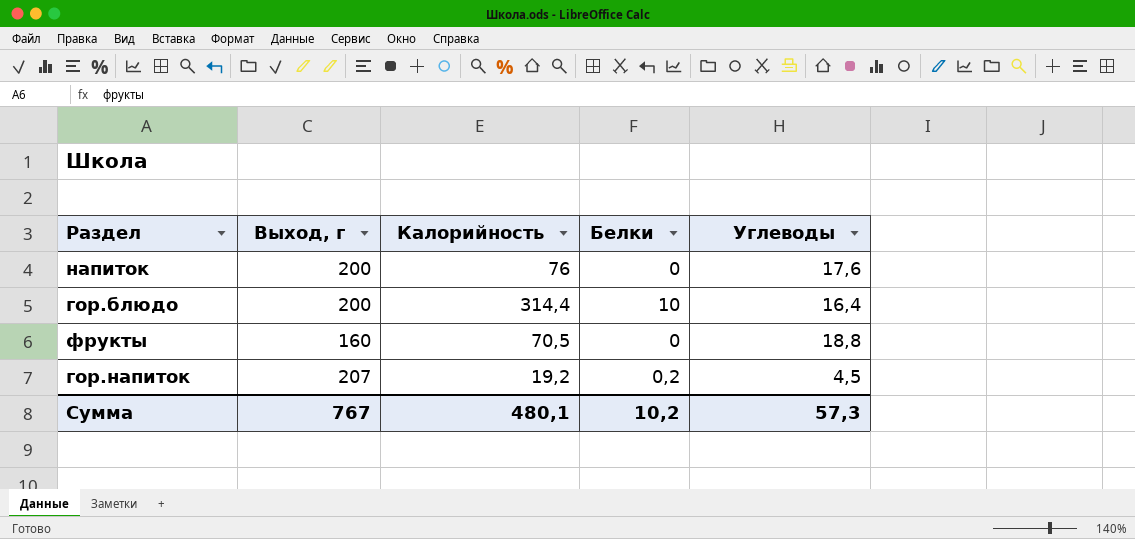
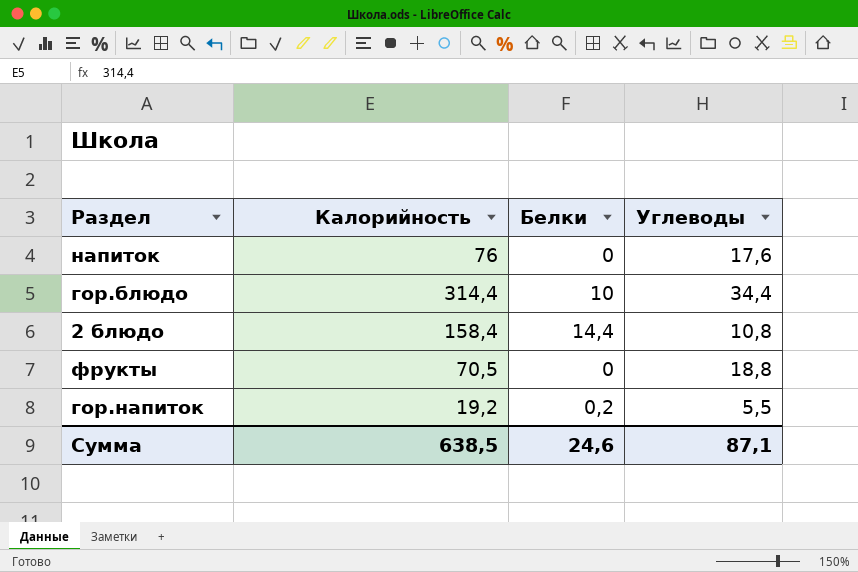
column Выход, г | position: 2 -> none
гор.блюдо | Углеводы: 16,4 -> 34,4
row 2 блюдо: none -> 158,4 | 14,4 | 10,8
гор.напиток | Углеводы: 4,5 -> 5,5
Сумма | Калорийность: 480,1 -> 638,5
Сумма | Белки: 10,2 -> 24,6
Сумма | Углеводы: 57,3 -> 87,1

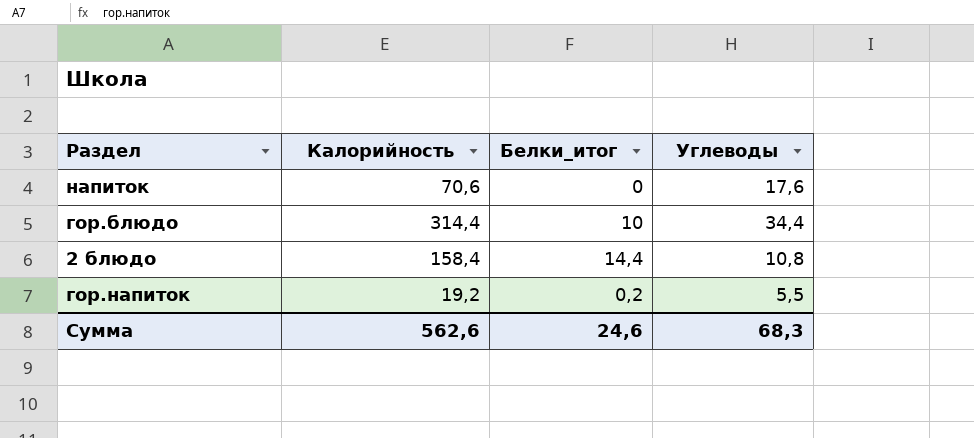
column name: Белки -> Белки_итог
row фрукты: 70,5 | 0 | 18,8 -> none
напиток | Калорийность: 76 -> 70,6
Сумма | Калорийность: 638,5 -> 562,6
Сумма | Углеводы: 87,1 -> 68,3

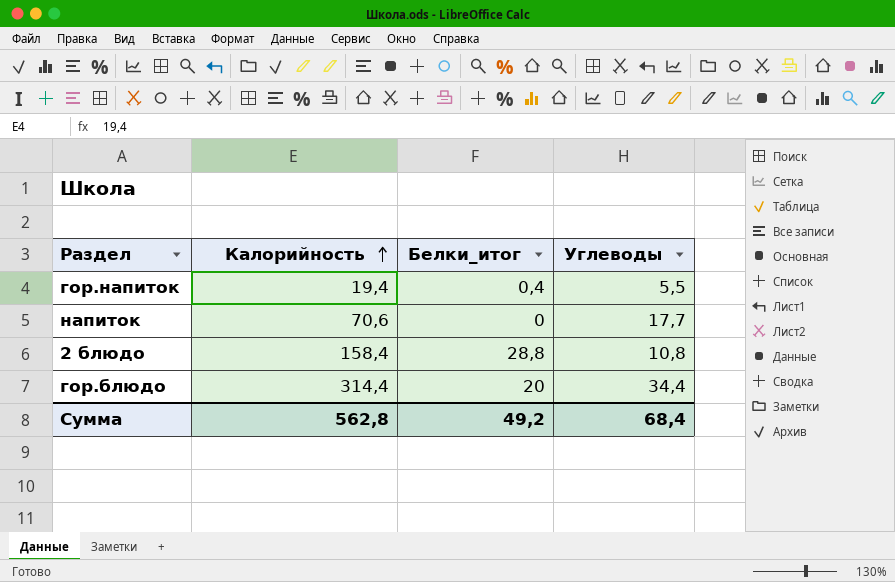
row order: none -> Калорийность ascending
гор.напиток | Калорийность: 19,2 -> 19,4
гор.напиток | Белки_итог: 0,2 -> 0,4
напиток | Углеводы: 17,6 -> 17,7
2 блюдо | Белки_итог: 14,4 -> 28,8
гор.блюдо | Белки_итог: 10 -> 20
Сумма | Калорийность: 562,6 -> 562,8
Сумма | Белки_итог: 24,6 -> 49,2
Сумма | Углеводы: 68,3 -> 68,4

